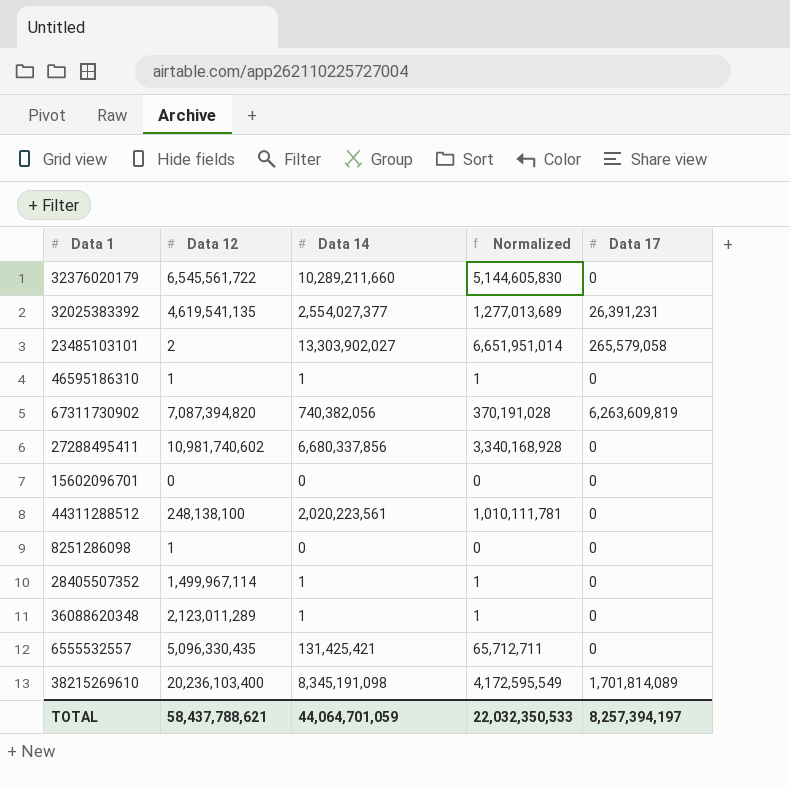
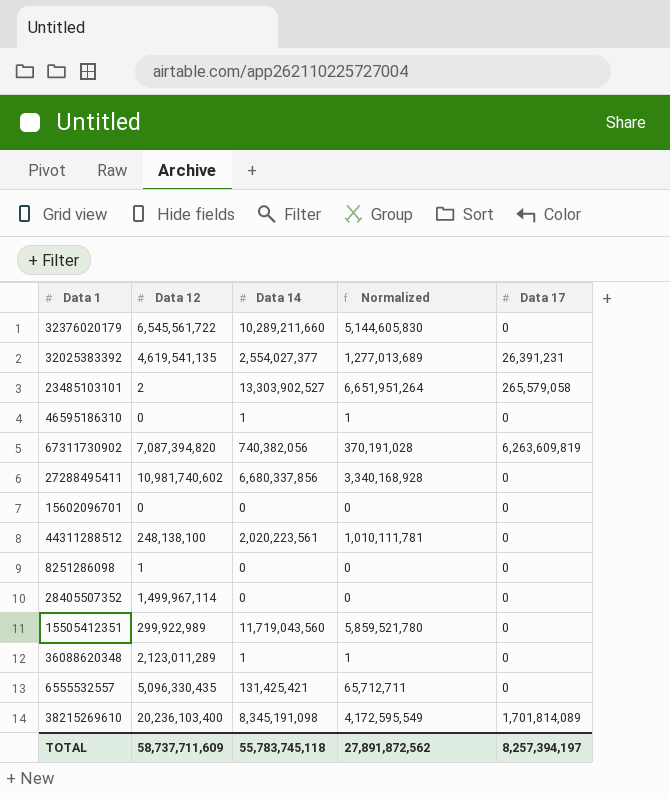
23485103101 | Data 14: 13,303,902,027 -> 13,303,902,527
23485103101 | Normalized: 6,651,951,014 -> 6,651,951,264
46595186310 | Data 12: 1 -> 0
28405507352 | Data 14: 1 -> 0
28405507352 | Normalized: 1 -> 0
row 15505412351: none -> 299,922,989 | 11,719,043,560 | 5,859,521,780 | 0
TOTAL | Data 12: 58,437,788,621 -> 58,737,711,609
TOTAL | Data 14: 44,064,701,059 -> 55,783,745,118
TOTAL | Normalized: 22,032,350,533 -> 27,891,872,562

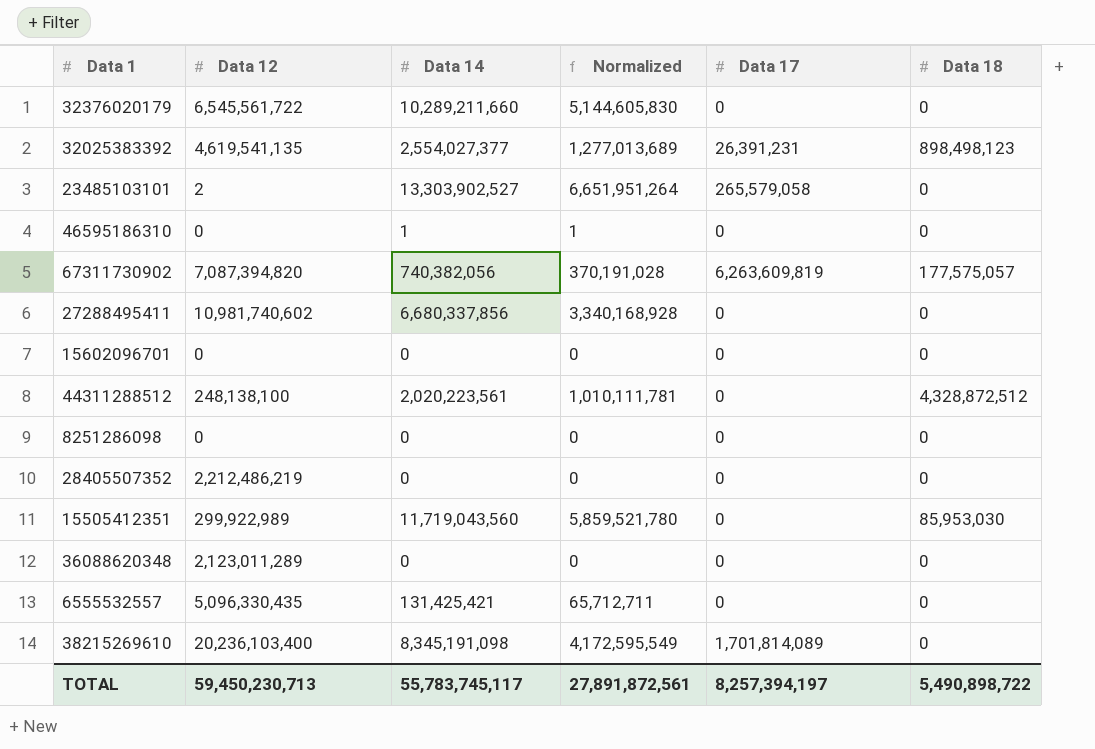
column Data 18 | position: none -> 6
8251286098 | Data 12: 1 -> 0
28405507352 | Data 12: 1,499,967,114 -> 2,212,486,219
36088620348 | Data 14: 1 -> 0
36088620348 | Normalized: 1 -> 0
TOTAL | Data 12: 58,737,711,609 -> 59,450,230,713
TOTAL | Data 14: 55,783,745,118 -> 55,783,745,117
TOTAL | Normalized: 27,891,872,562 -> 27,891,872,561

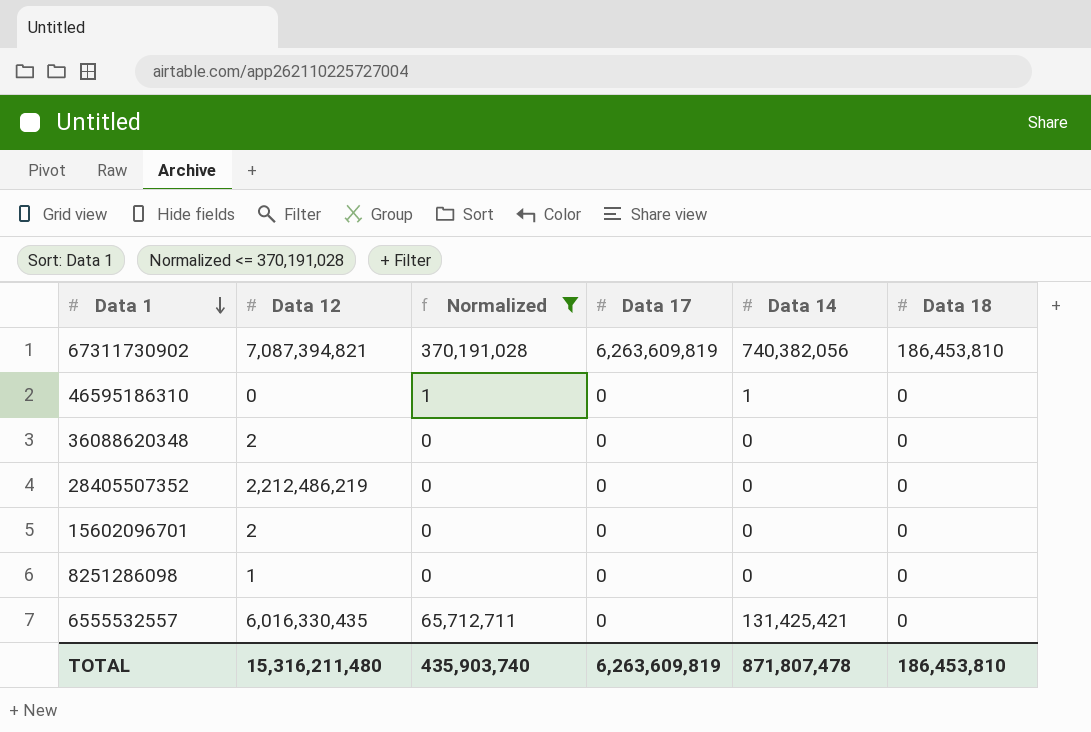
filter: none -> Normalized <= 370,191,028
row order: none -> Data 1 descending
column Data 14 | position: 3 -> 5
67311730902 | Data 12: 7,087,394,820 -> 7,087,394,821
67311730902 | Data 18: 177,575,057 -> 186,453,810
36088620348 | Data 12: 2,123,011,289 -> 2
15602096701 | Data 12: 0 -> 2
8251286098 | Data 12: 0 -> 1
6555532557 | Data 12: 5,096,330,435 -> 6,016,330,435
TOTAL | Data 12: 59,450,230,713 -> 15,316,211,480
TOTAL | Normalized: 27,891,872,561 -> 435,903,740
TOTAL | Data 17: 8,257,394,197 -> 6,263,609,819
TOTAL | Data 14: 55,783,745,117 -> 871,807,478
TOTAL | Data 18: 5,490,898,722 -> 186,453,810

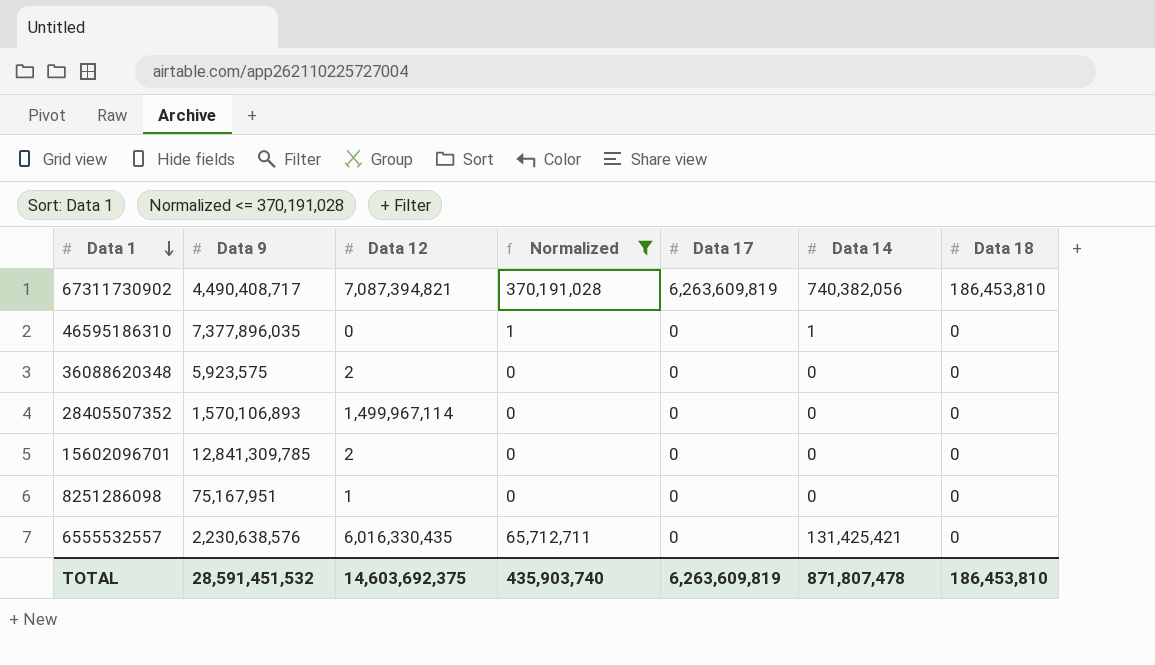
column Data 9 | position: none -> 2
28405507352 | Data 12: 2,212,486,219 -> 1,499,967,114
TOTAL | Data 12: 15,316,211,480 -> 14,603,692,375

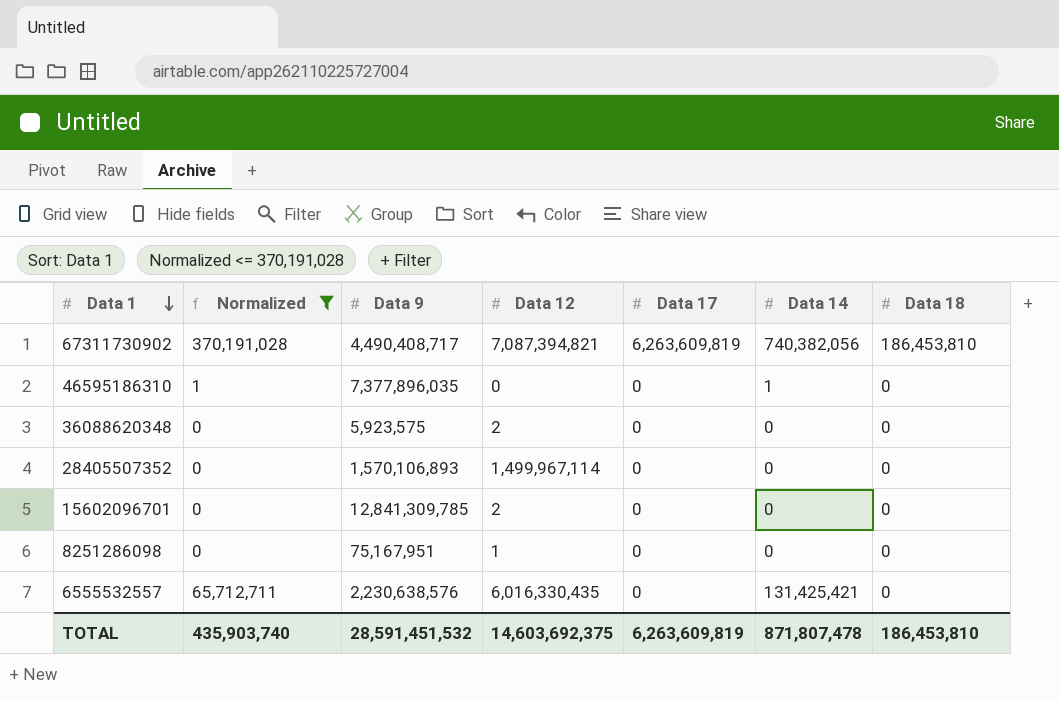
column Normalized | position: 4 -> 2

